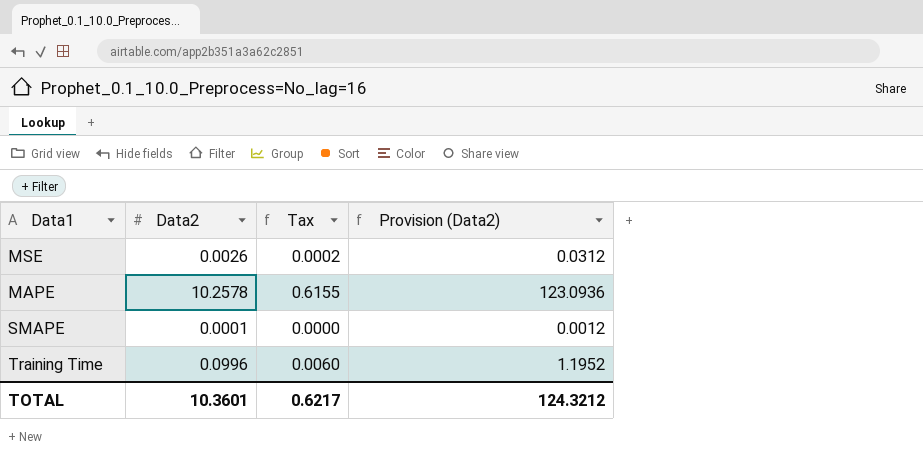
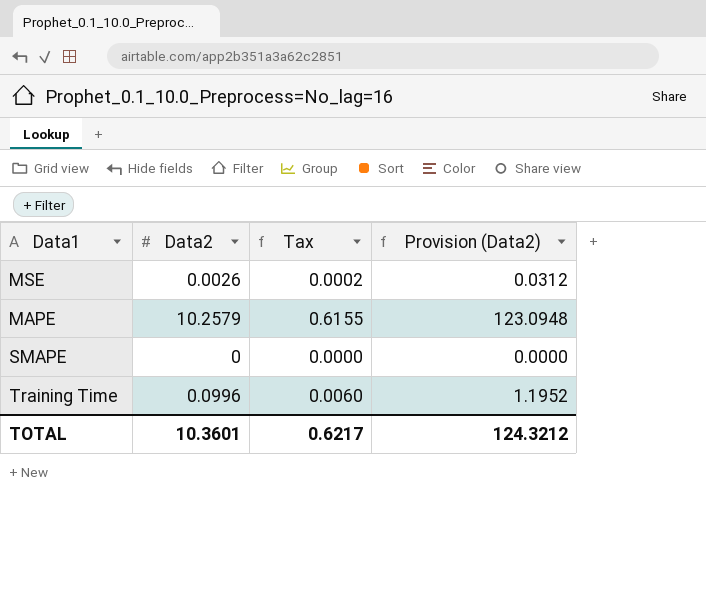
MAPE | Data2: 10.2578 -> 10.2579
MAPE | Provision (Data2): 123.0936 -> 123.0948
SMAPE | Data2: 0.0001 -> 0
SMAPE | Provision (Data2): 0.0012 -> 0.0000

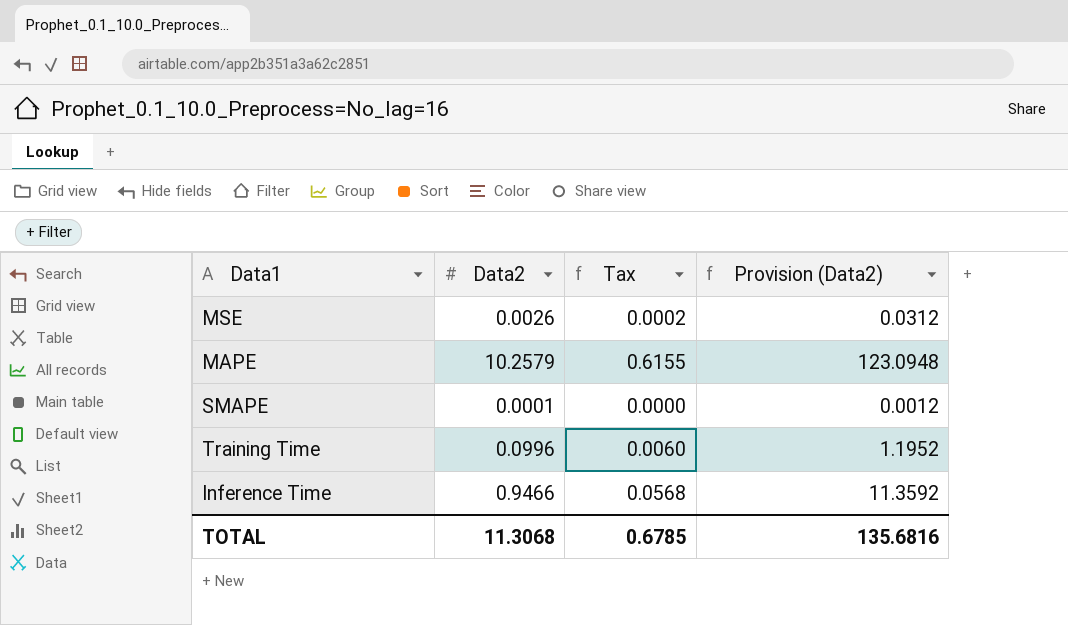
SMAPE | Data2: 0 -> 0.0001
SMAPE | Provision (Data2): 0.0000 -> 0.0012
row Inference Time: none -> 0.9466 | 0.0568 | 11.3592
TOTAL | Data2: 10.3601 -> 11.3068
TOTAL | Tax: 0.6217 -> 0.6785
TOTAL | Provision (Data2): 124.3212 -> 135.6816

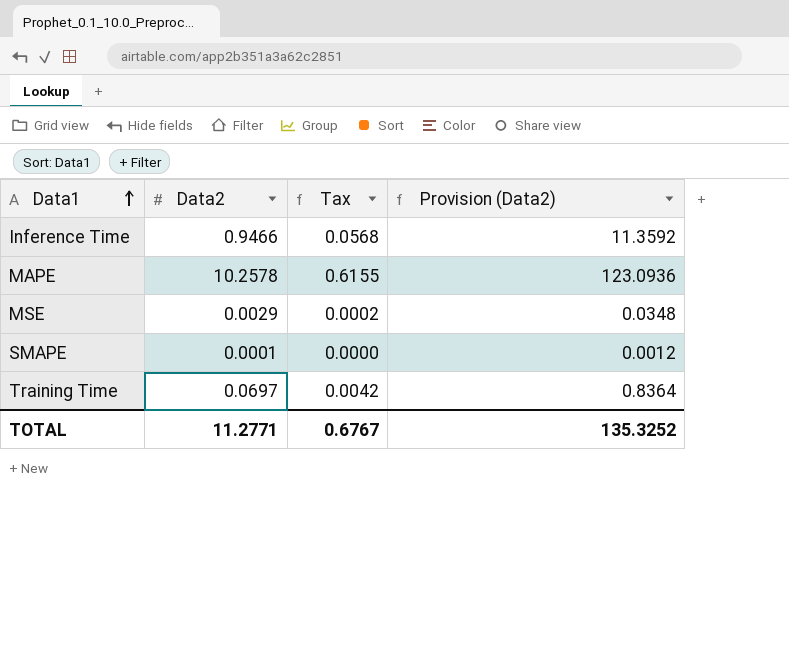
row order: none -> Data1 ascending
MAPE | Data2: 10.2579 -> 10.2578
MAPE | Provision (Data2): 123.0948 -> 123.0936
MSE | Data2: 0.0026 -> 0.0029
MSE | Provision (Data2): 0.0312 -> 0.0348
Training Time | Data2: 0.0996 -> 0.0697
Training Time | Tax: 0.0060 -> 0.0042
Training Time | Provision (Data2): 1.1952 -> 0.8364
TOTAL | Data2: 11.3068 -> 11.2771
TOTAL | Tax: 0.6785 -> 0.6767
TOTAL | Provision (Data2): 135.6816 -> 135.3252

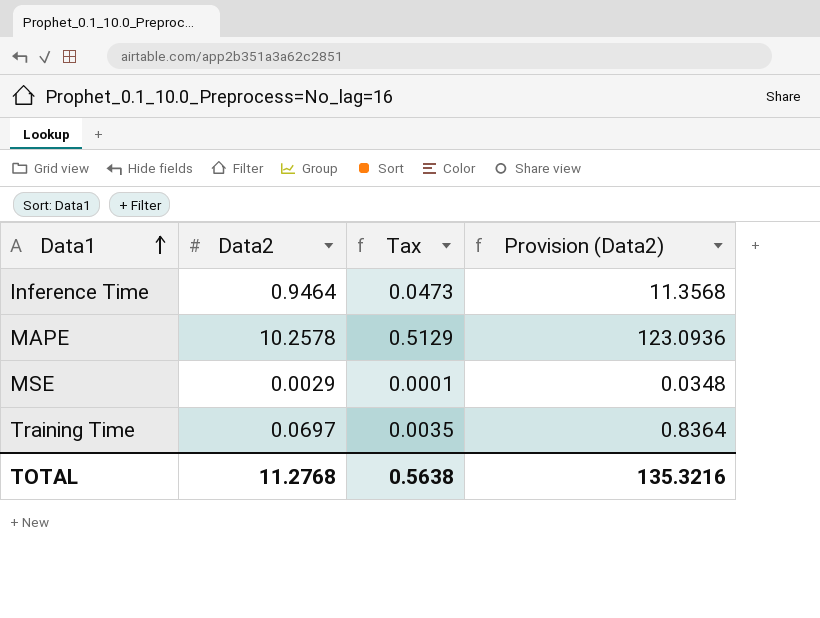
column Tax | formula: [Data2] * 0.06 -> [Data2] * 0.05
row SMAPE: 0.0001 | 0.0000 | 0.0012 -> none
Inference Time | Data2: 0.9466 -> 0.9464
Inference Time | Provision (Data2): 11.3592 -> 11.3568
TOTAL | Data2: 11.2771 -> 11.2768
TOTAL | Tax: 0.6767 -> 0.5638
TOTAL | Provision (Data2): 135.3252 -> 135.3216

